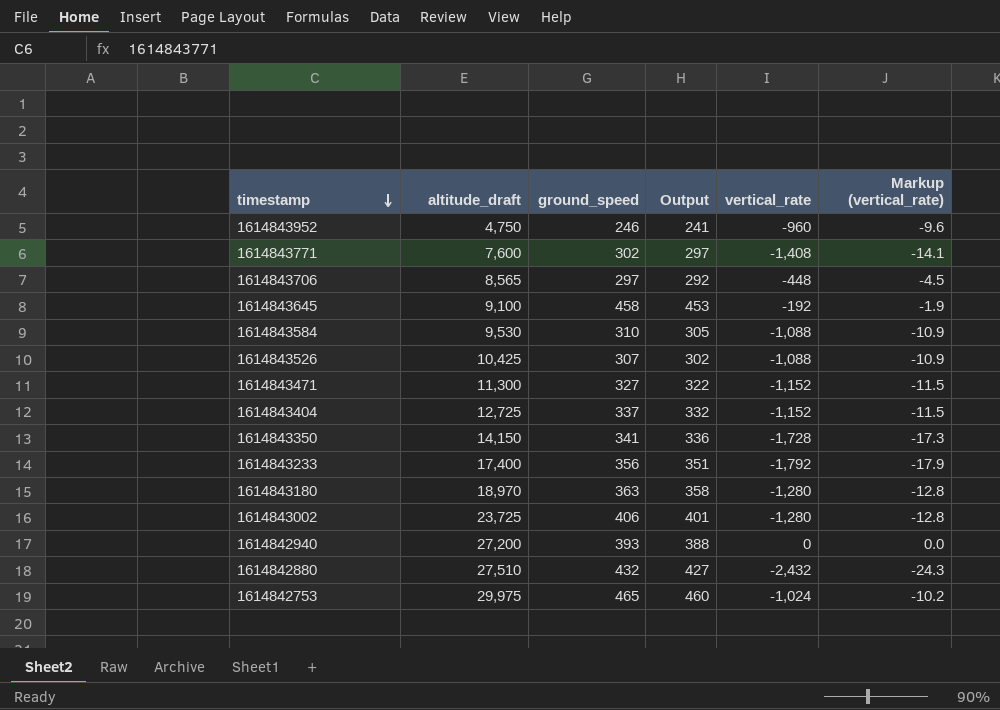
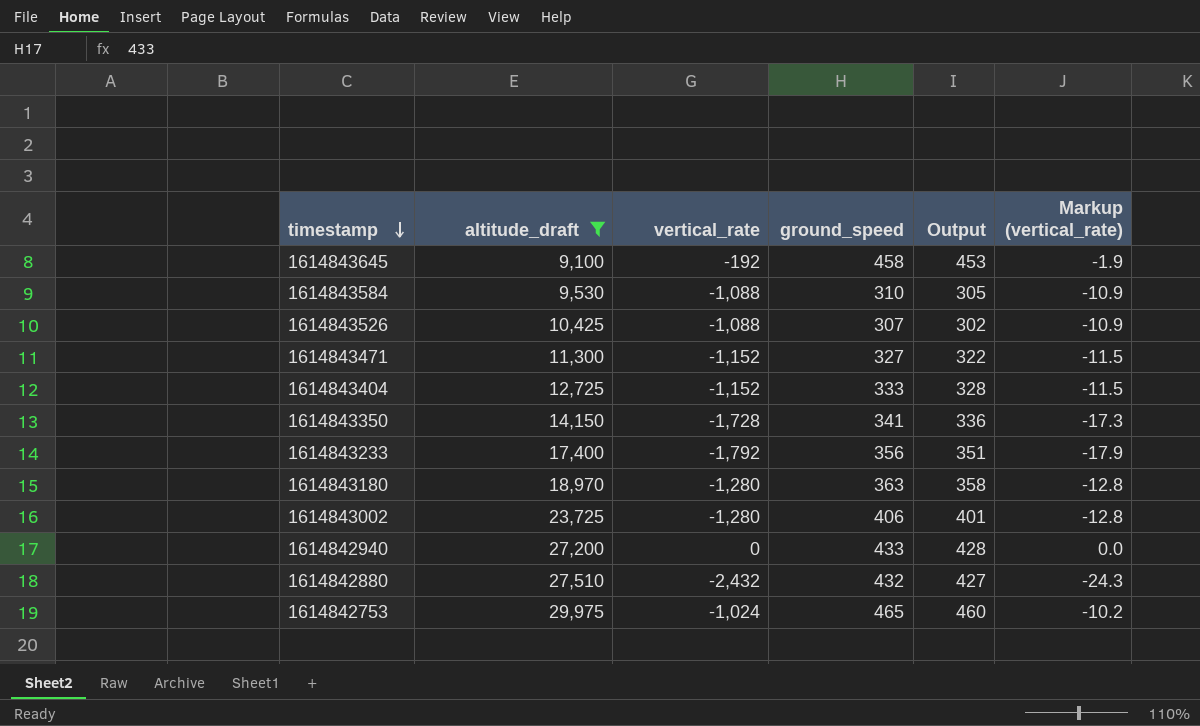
filter: none -> altitude_draft >= 9,100
column vertical_rate | position: 5 -> 3
1614843404 | ground_speed: 337 -> 333
1614843404 | Output: 332 -> 328
1614842940 | ground_speed: 393 -> 433
1614842940 | Output: 388 -> 428

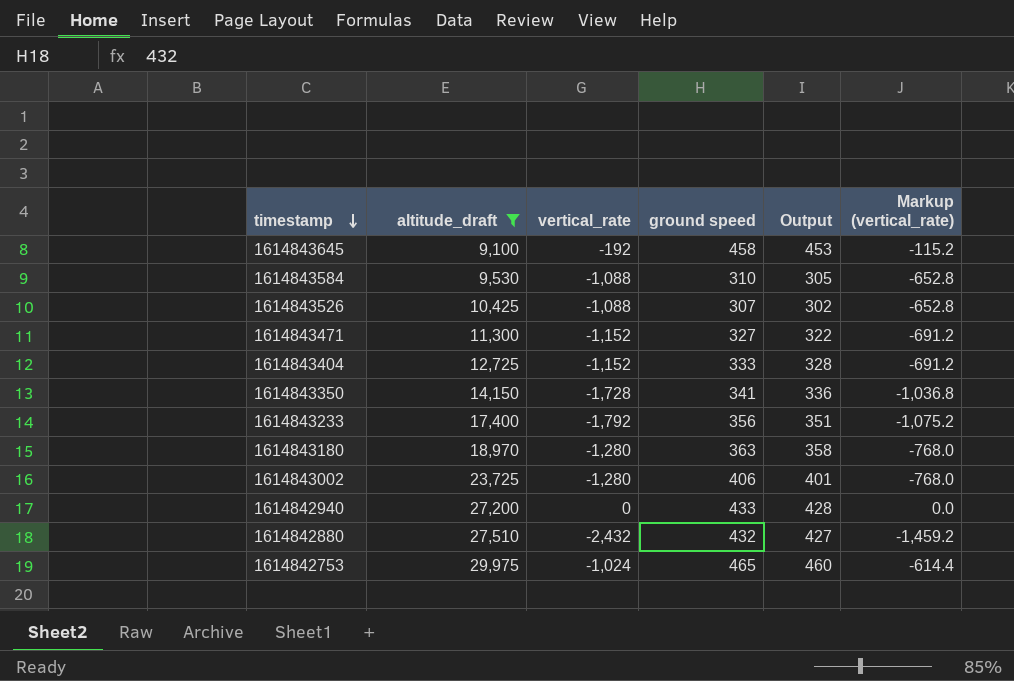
column name: ground_speed -> ground speed
column Markup (vertical_rate) | formula: [vertical_rate] * 0.01 -> [vertical_rate] * 0.6

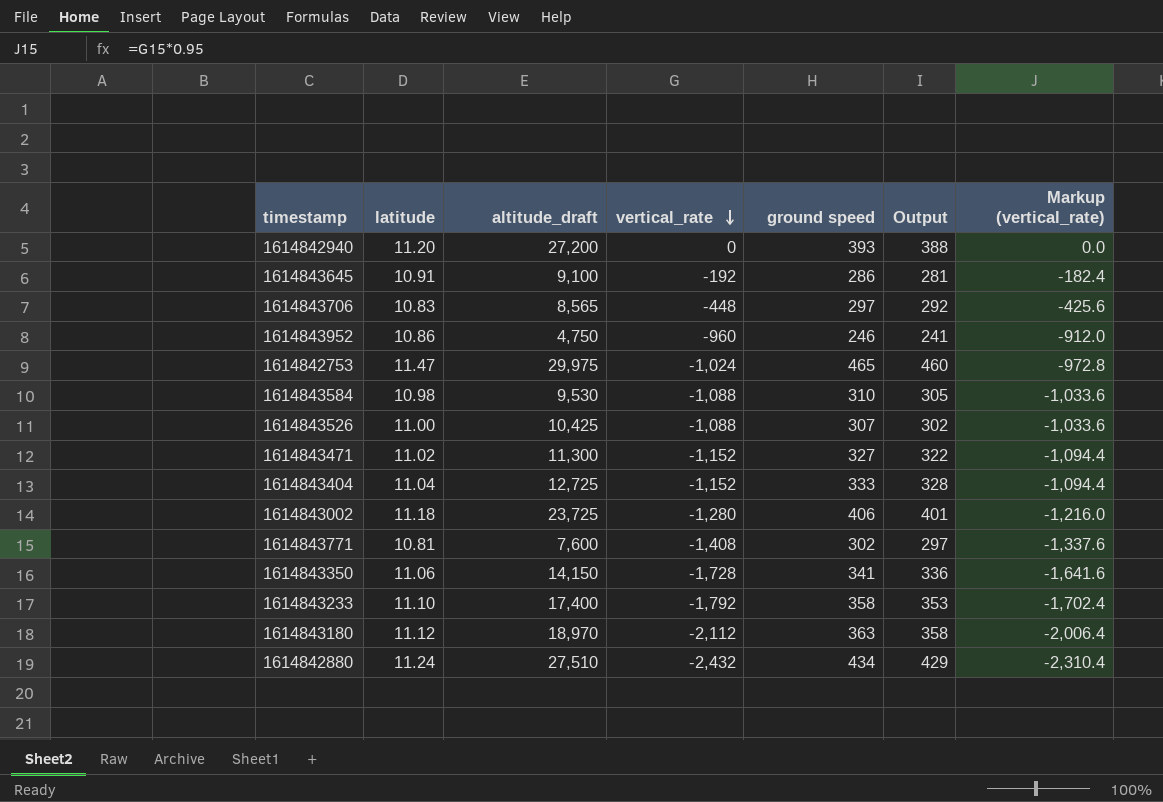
filter: altitude_draft >= 9,100 -> none
row order: timestamp descending -> vertical_rate descending
column latitude | position: none -> 2
column Markup (vertical_rate) | formula: [vertical_rate] * 0.6 -> [vertical_rate] * 0.95
1614842940 | ground speed: 433 -> 393
1614842940 | Output: 428 -> 388
1614843645 | ground speed: 458 -> 286
1614843645 | Output: 453 -> 281
1614843233 | ground speed: 356 -> 358
1614843233 | Output: 351 -> 353
1614843180 | vertical_rate: -1,280 -> -2,112
1614842880 | ground speed: 432 -> 434
1614842880 | Output: 427 -> 429

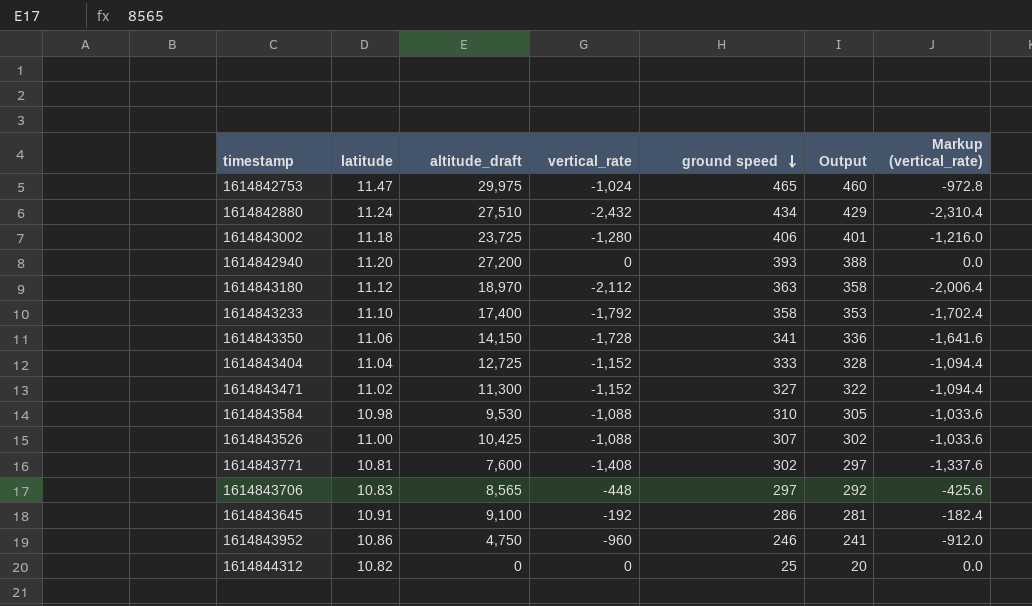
row order: vertical_rate descending -> ground speed descending
row 1614844312: none -> 10.82 | 0 | 0 | 25 | 20 | 0.0

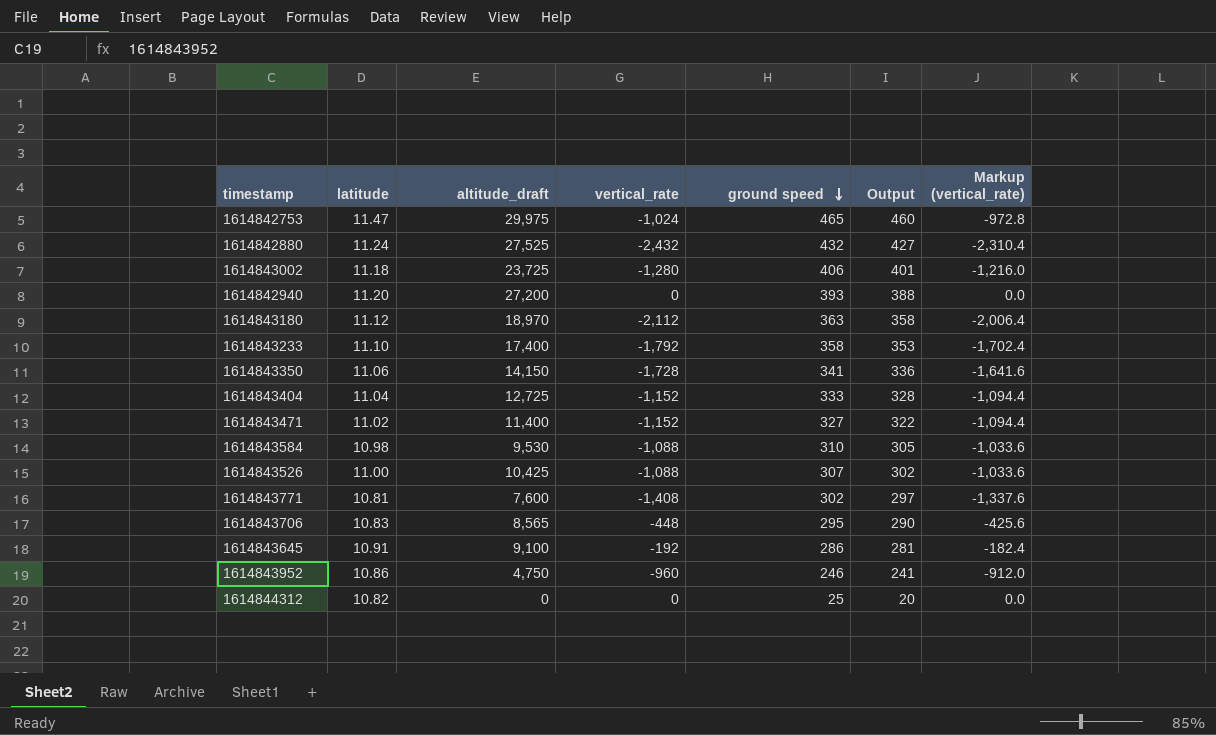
1614842880 | altitude_draft: 27,510 -> 27,525
1614842880 | ground speed: 434 -> 432
1614842880 | Output: 429 -> 427
1614843471 | altitude_draft: 11,300 -> 11,400
1614843706 | ground speed: 297 -> 295
1614843706 | Output: 292 -> 290

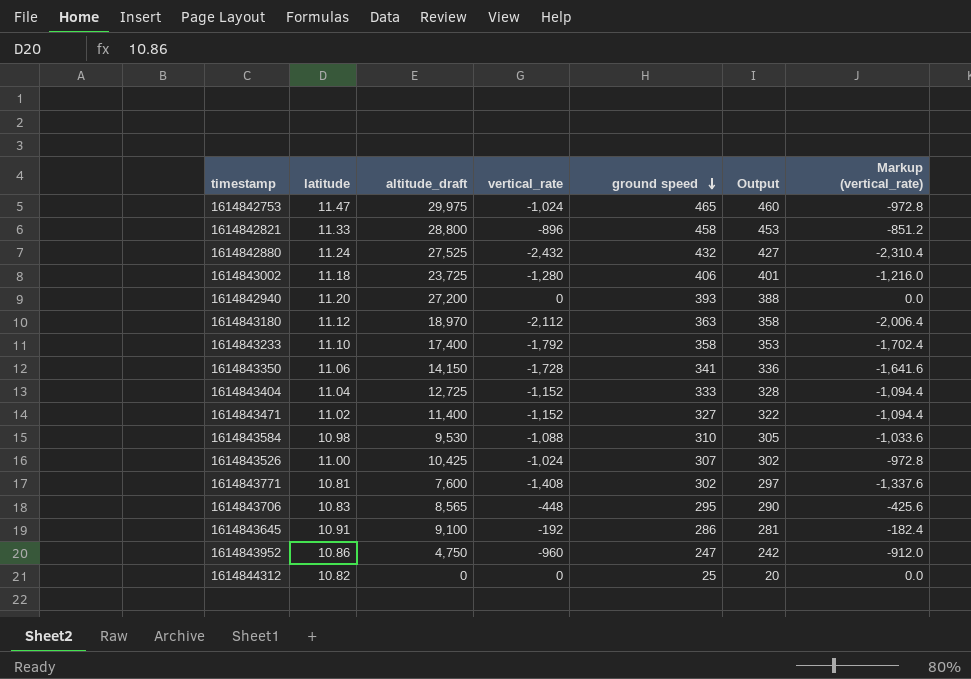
row 1614842821: none -> 11.33 | 28,800 | -896 | 458 | 453 | -851.2
1614843526 | vertical_rate: -1,088 -> -1,024
1614843526 | Markup (vertical_rate): -1,033.6 -> -972.8
1614843952 | ground speed: 246 -> 247
1614843952 | Output: 241 -> 242

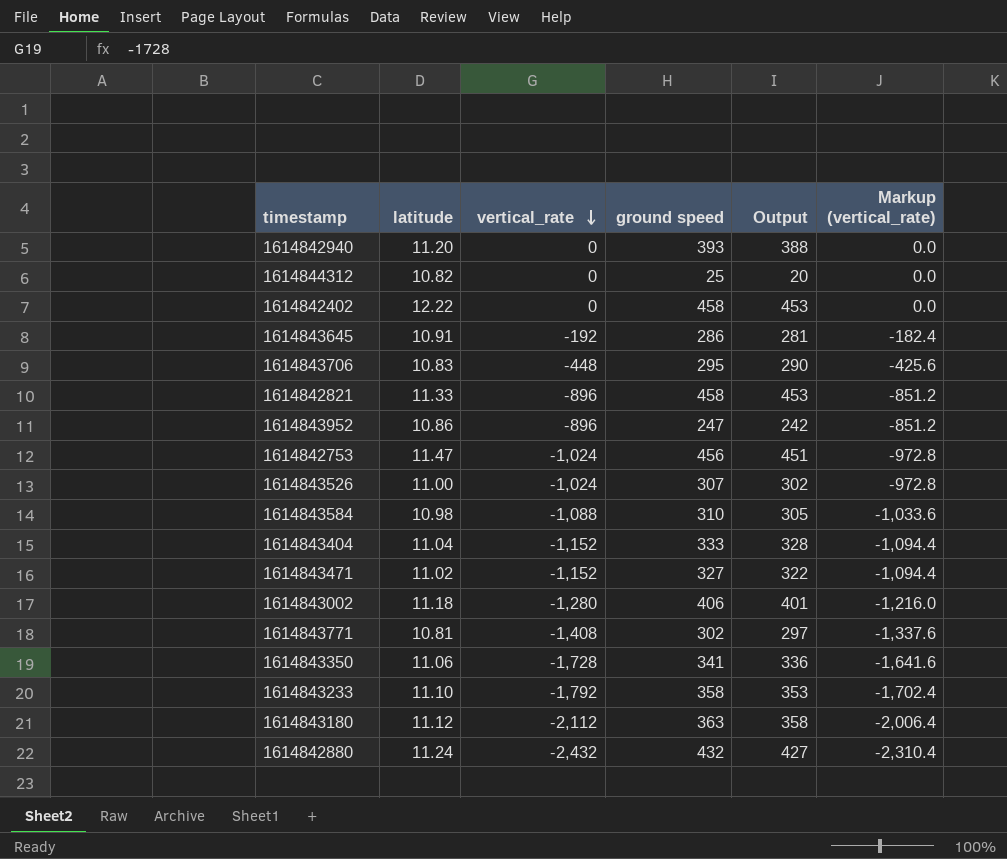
row order: ground speed descending -> vertical_rate descending
column altitude_draft | position: 3 -> none
row 1614842402: none -> 12.22 | 0 | 458 | 453 | 0.0
1614843952 | vertical_rate: -960 -> -896
1614843952 | Markup (vertical_rate): -912.0 -> -851.2
1614842753 | ground speed: 465 -> 456
1614842753 | Output: 460 -> 451

